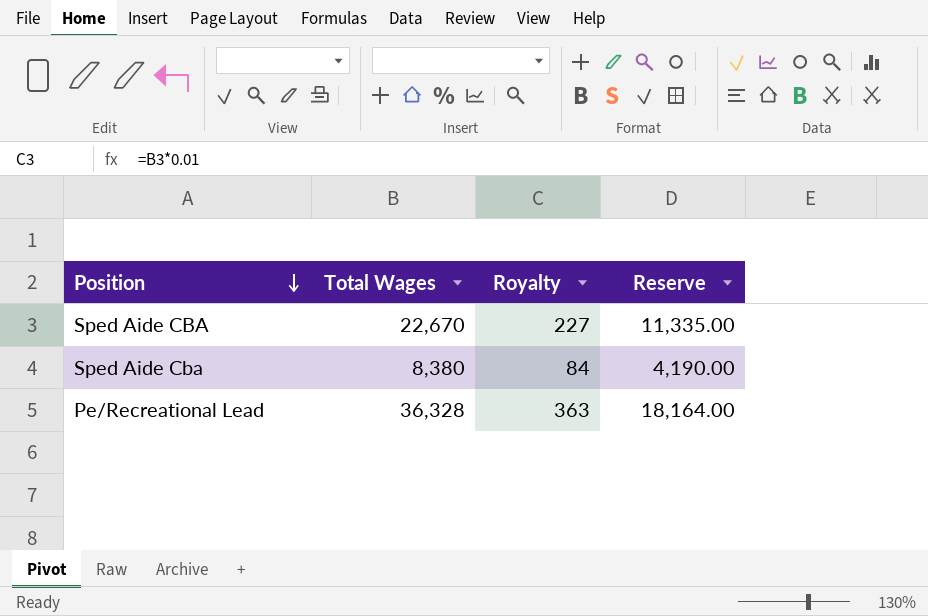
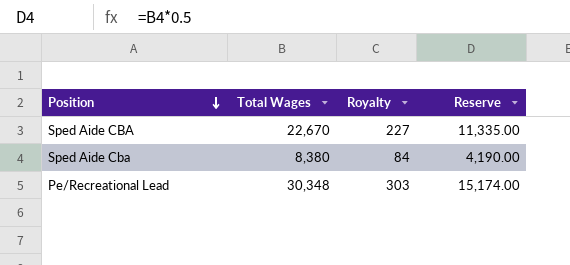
Pe/Recreational Lead | Total Wages: 36,328 -> 30,348
Pe/Recreational Lead | Royalty: 363 -> 303
Pe/Recreational Lead | Reserve: 18,164.00 -> 15,174.00

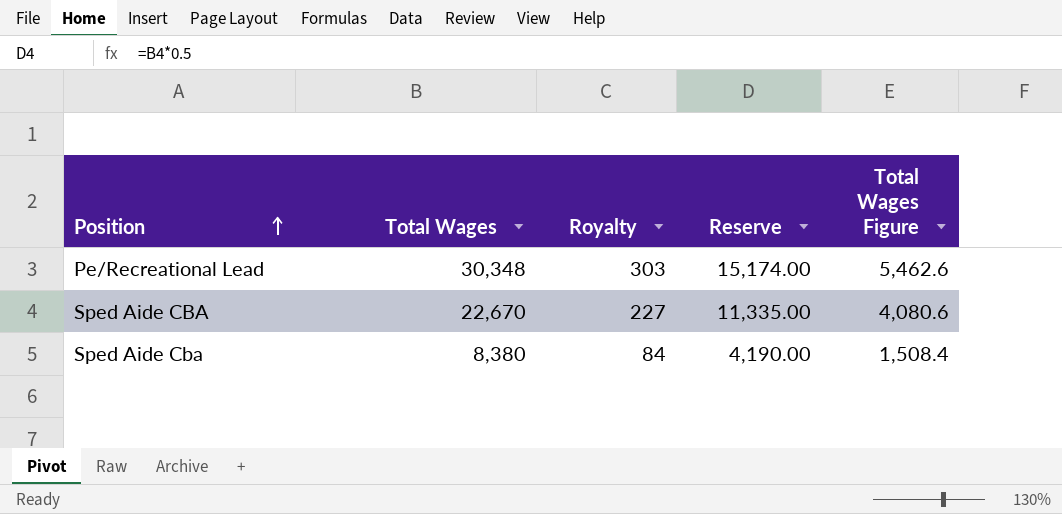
row order: Position descending -> Position ascending
column Total Wages Figure | formula: none -> [Total Wages] * 0.18

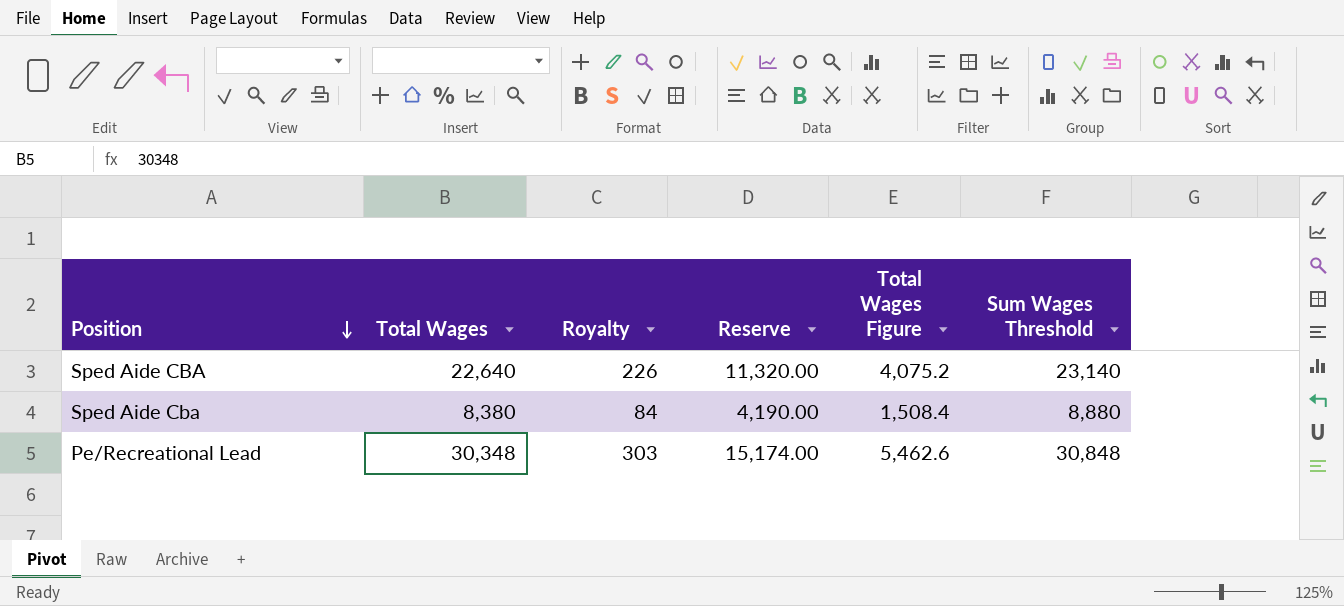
row order: Position ascending -> Position descending
column Sum Wages Threshold | formula: none -> [Total Wages] + 500
Sped Aide CBA | Total Wages: 22,670 -> 22,640
Sped Aide CBA | Royalty: 227 -> 226
Sped Aide CBA | Reserve: 11,335.00 -> 11,320.00
Sped Aide CBA | Total Wages Figure: 4,080.6 -> 4,075.2

